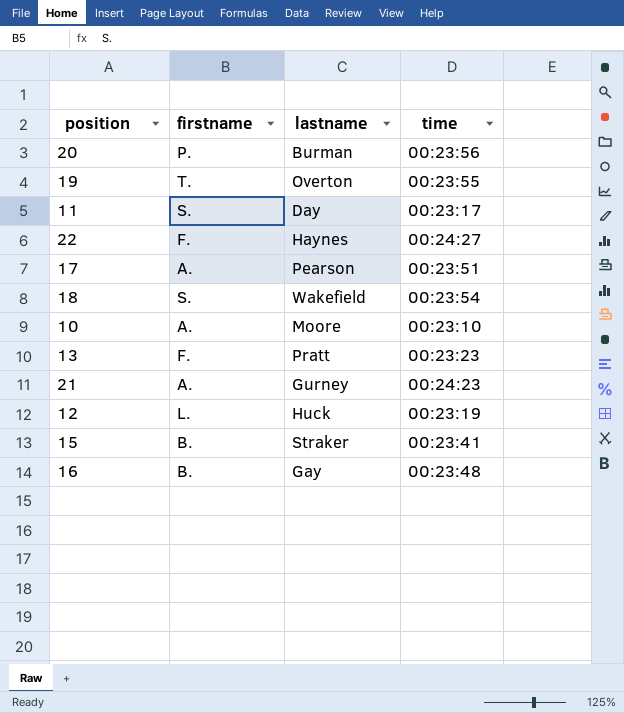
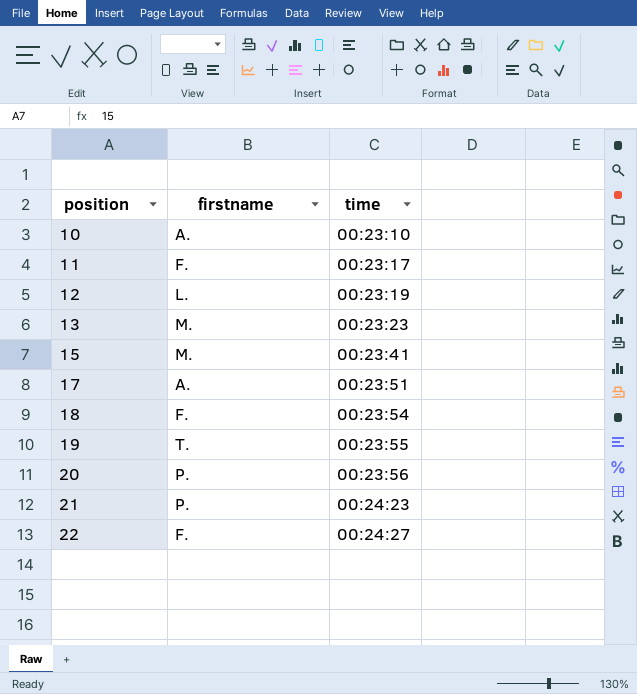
row order: none -> position ascending
column lastname | position: 3 -> none
row 16: B. | Gay | 00:23:48 -> none
11 | firstname: S. -> F.
13 | firstname: F. -> M.
15 | firstname: B. -> M.
18 | firstname: S. -> F.
21 | firstname: A. -> P.

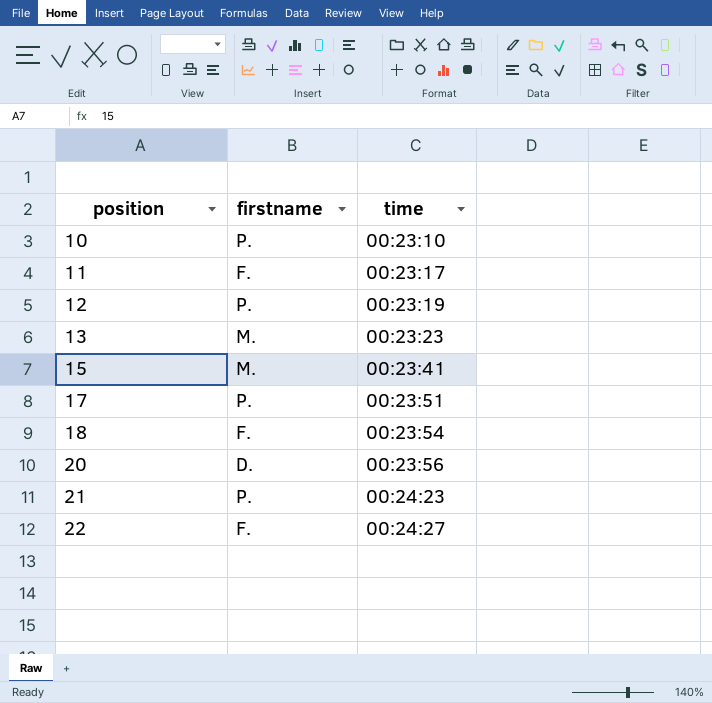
row 19: T. | 00:23:55 -> none
10 | firstname: A. -> P.
12 | firstname: L. -> P.
17 | firstname: A. -> P.
20 | firstname: P. -> D.

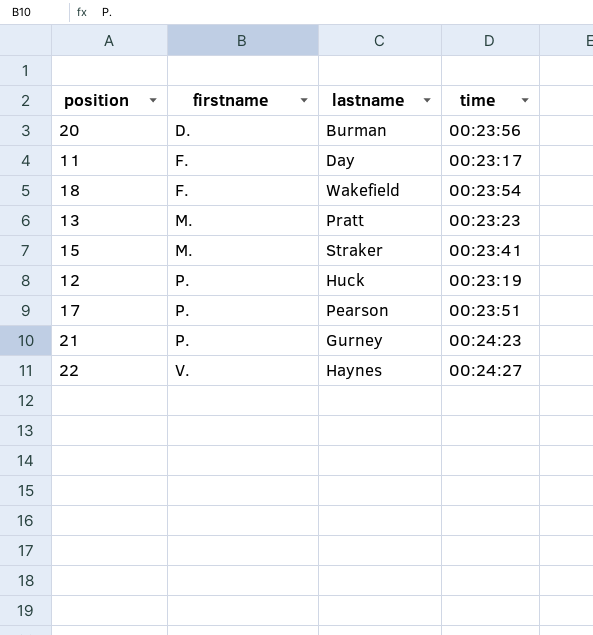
row order: position ascending -> firstname ascending
column lastname | position: none -> 3
row 10: P. | 00:23:10 -> none
22 | firstname: F. -> V.

